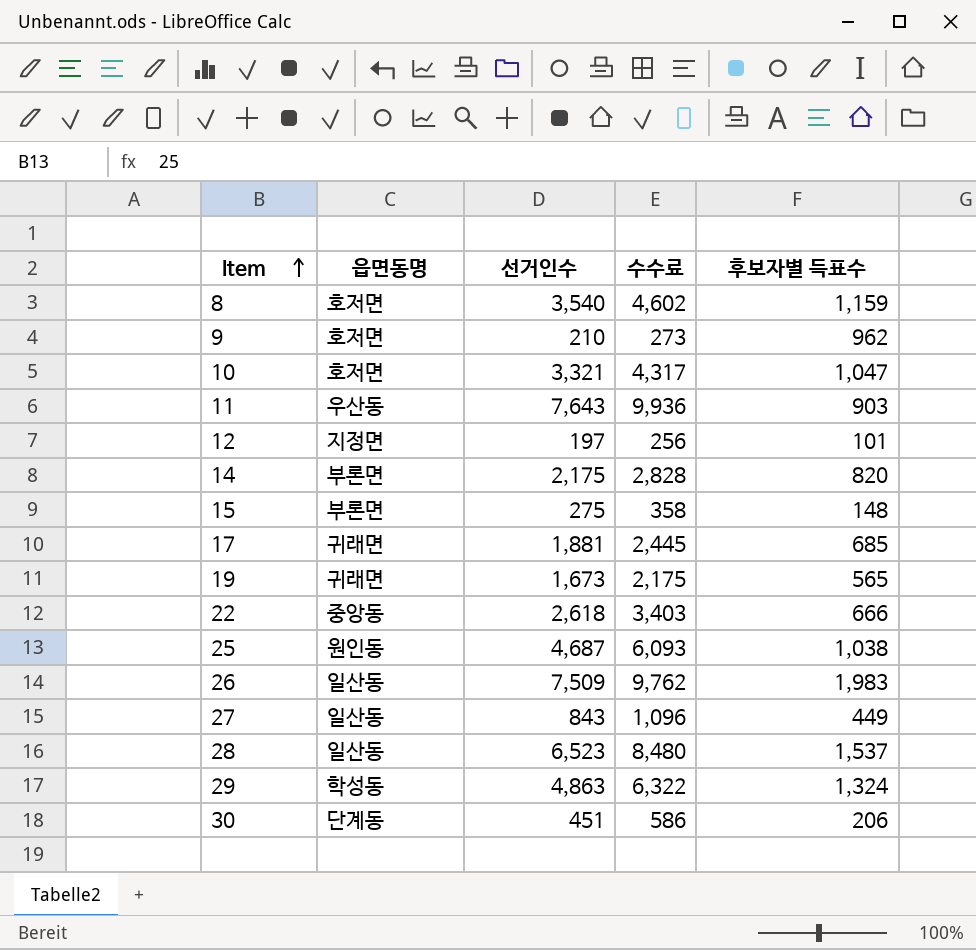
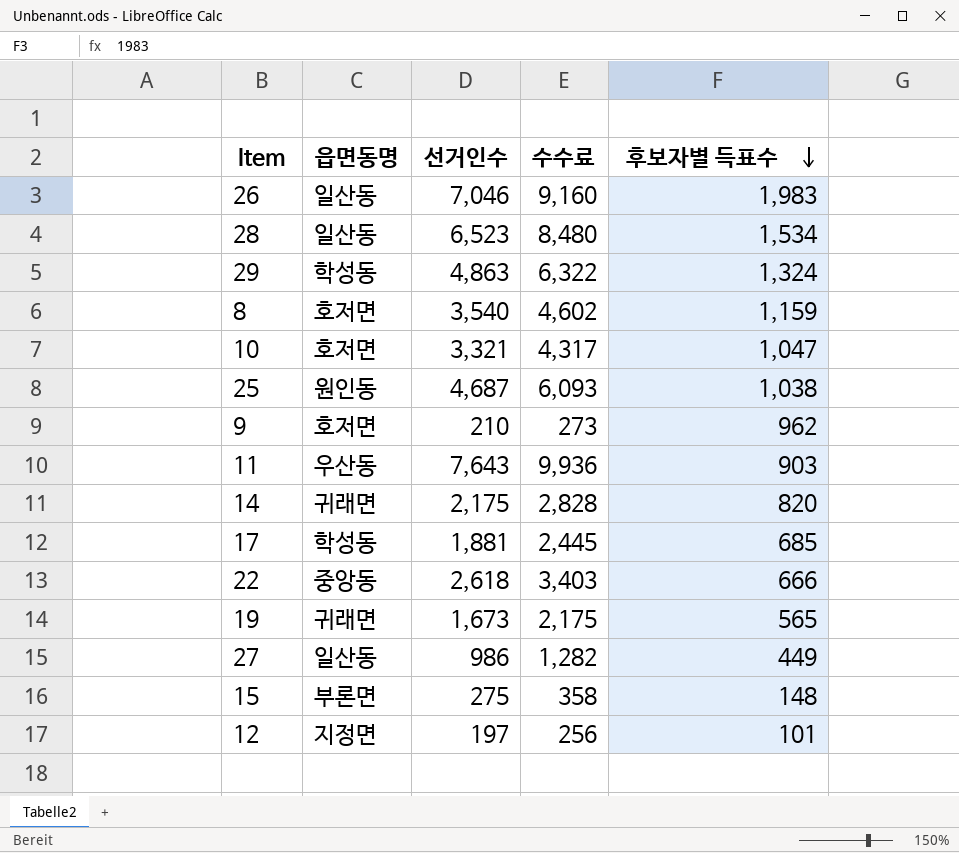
row order: Item ascending -> 후보자별 득표수 descending
row 30: 단계동 | 451 | 586 | 206 -> none
26 | 선거인수: 7,509 -> 7,046
26 | 수수료: 9,762 -> 9,160
28 | 후보자별 득표수: 1,537 -> 1,534
14 | 읍면동명: 부론면 -> 귀래면
17 | 읍면동명: 귀래면 -> 학성동
27 | 선거인수: 843 -> 986
27 | 수수료: 1,096 -> 1,282

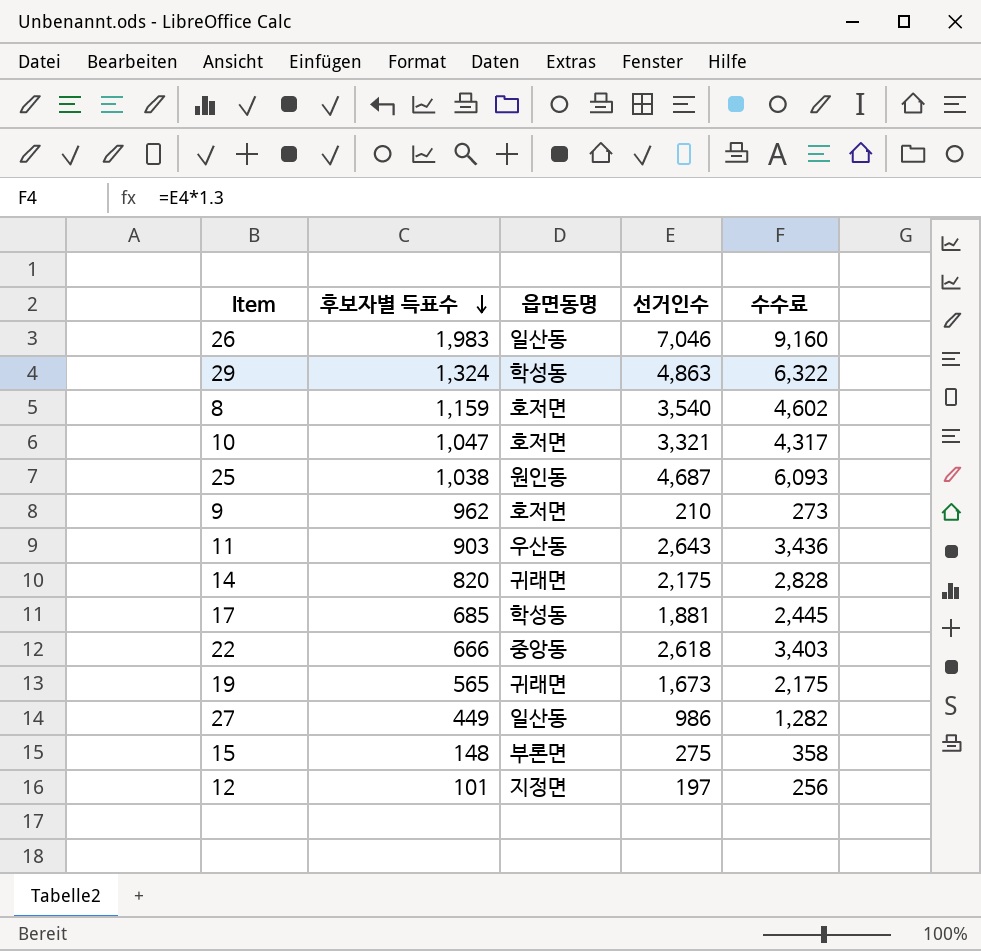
column 후보자별 득표수 | position: 5 -> 2
row 28: 일산동 | 6,523 | 8,480 | 1,534 -> none
11 | 선거인수: 7,643 -> 2,643
11 | 수수료: 9,936 -> 3,436

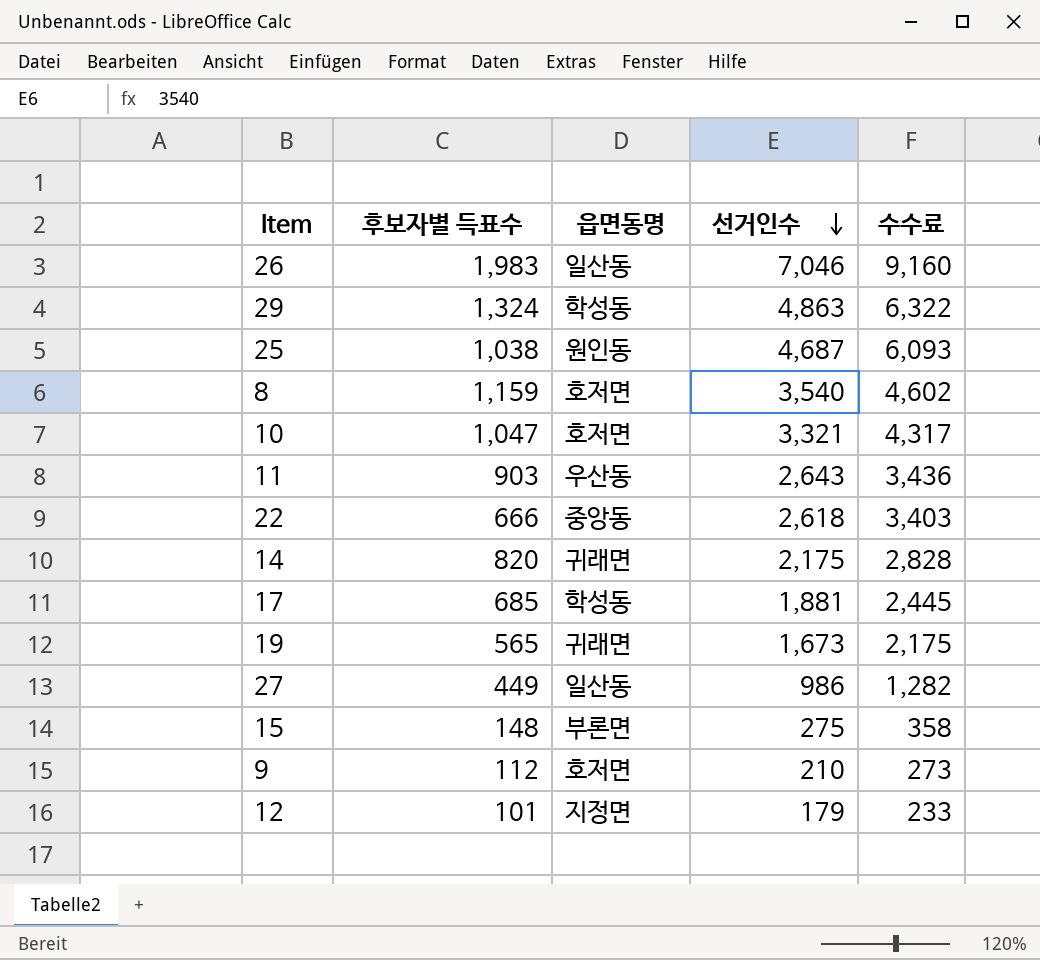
row order: 후보자별 득표수 descending -> 선거인수 descending
9 | 후보자별 득표수: 962 -> 112
12 | 선거인수: 197 -> 179
12 | 수수료: 256 -> 233

